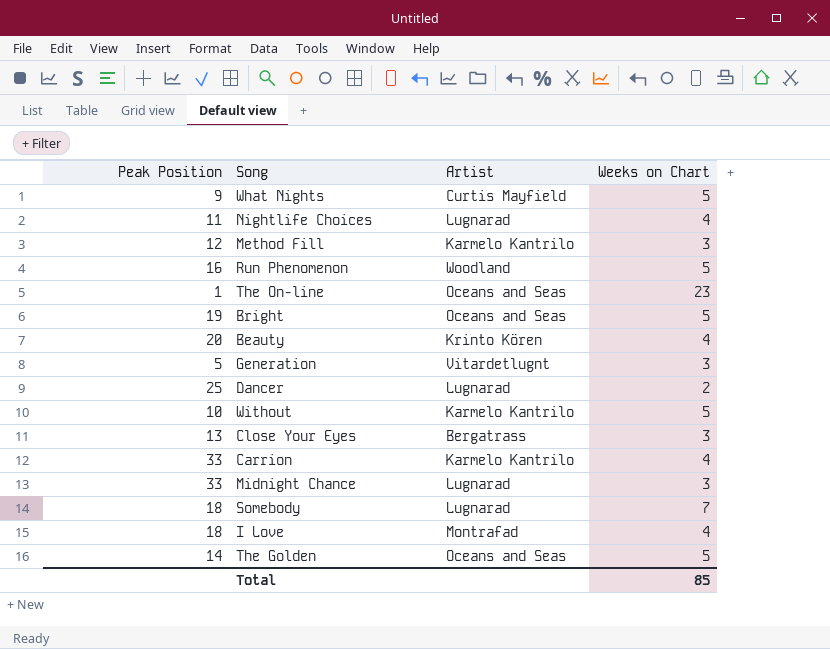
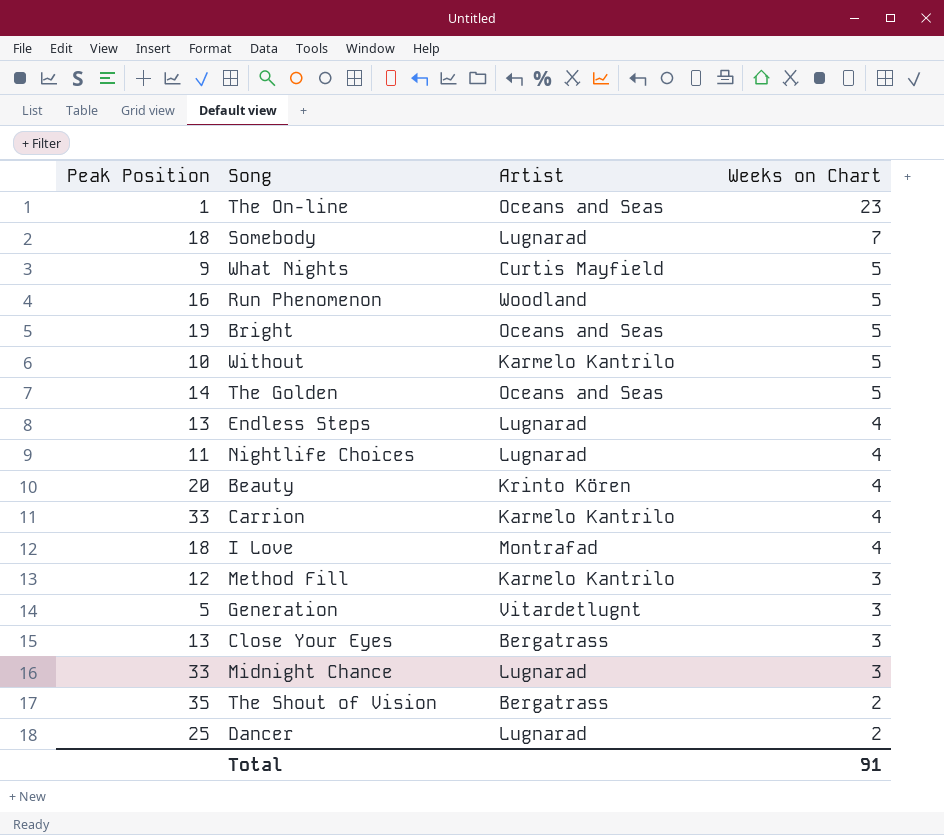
row order: none -> Weeks on Chart descending
row Endless Steps: none -> 13 | Lugnarad | 4
row The Shout of Vision: none -> 35 | Bergatrass | 2
Total | Weeks on Chart: 85 -> 91

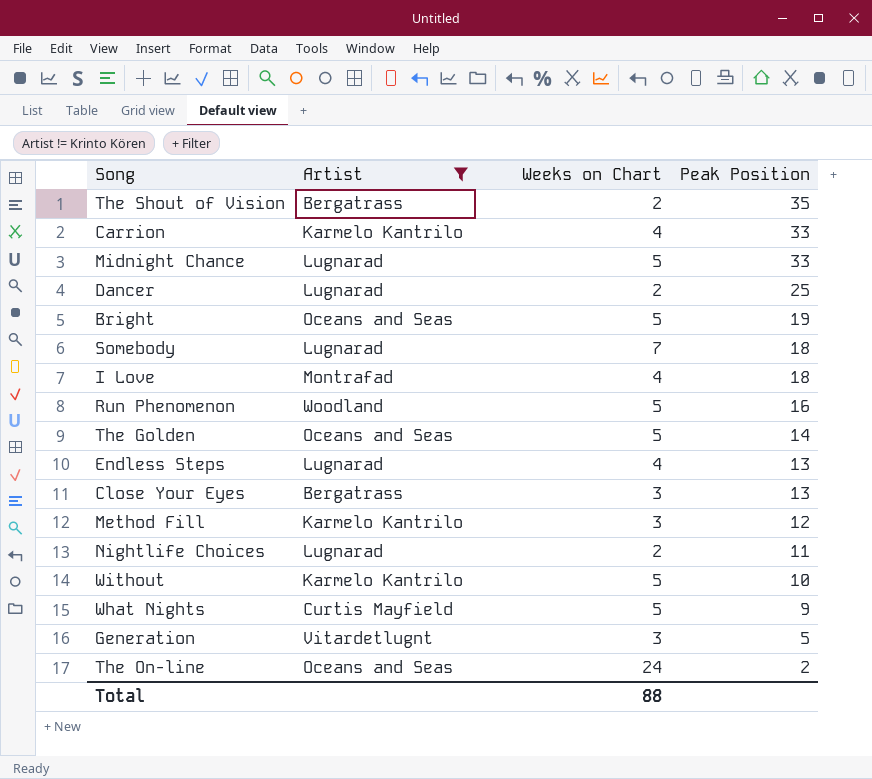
filter: none -> Artist != Krinto Kören
row order: Weeks on Chart descending -> Peak Position descending
column Peak Position | position: 1 -> 4
Midnight Chance | Weeks on Chart: 3 -> 5
Nightlife Choices | Weeks on Chart: 4 -> 2
The On-line | Weeks on Chart: 23 -> 24
The On-line | Peak Position: 1 -> 2
Total | Weeks on Chart: 91 -> 88

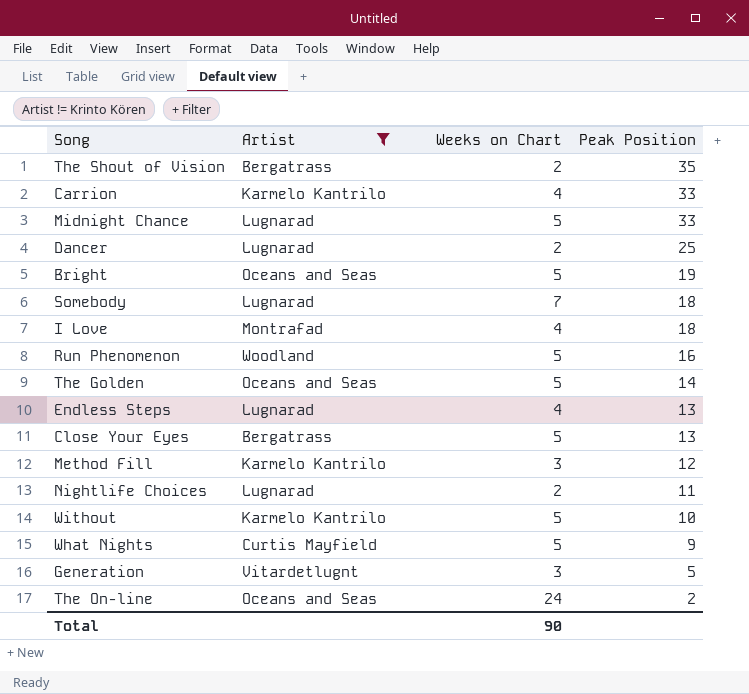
Close Your Eyes | Weeks on Chart: 3 -> 5
Total | Weeks on Chart: 88 -> 90

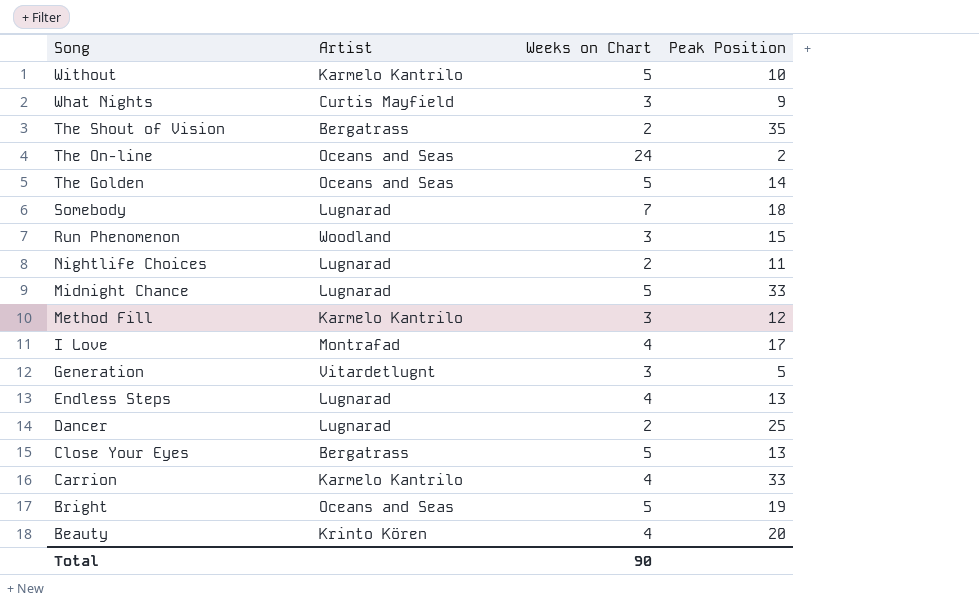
filter: Artist != Krinto Kören -> none
row order: Peak Position descending -> Song descending
What Nights | Weeks on Chart: 5 -> 3
Run Phenomenon | Weeks on Chart: 5 -> 3
Run Phenomenon | Peak Position: 16 -> 15
I Love | Peak Position: 18 -> 17

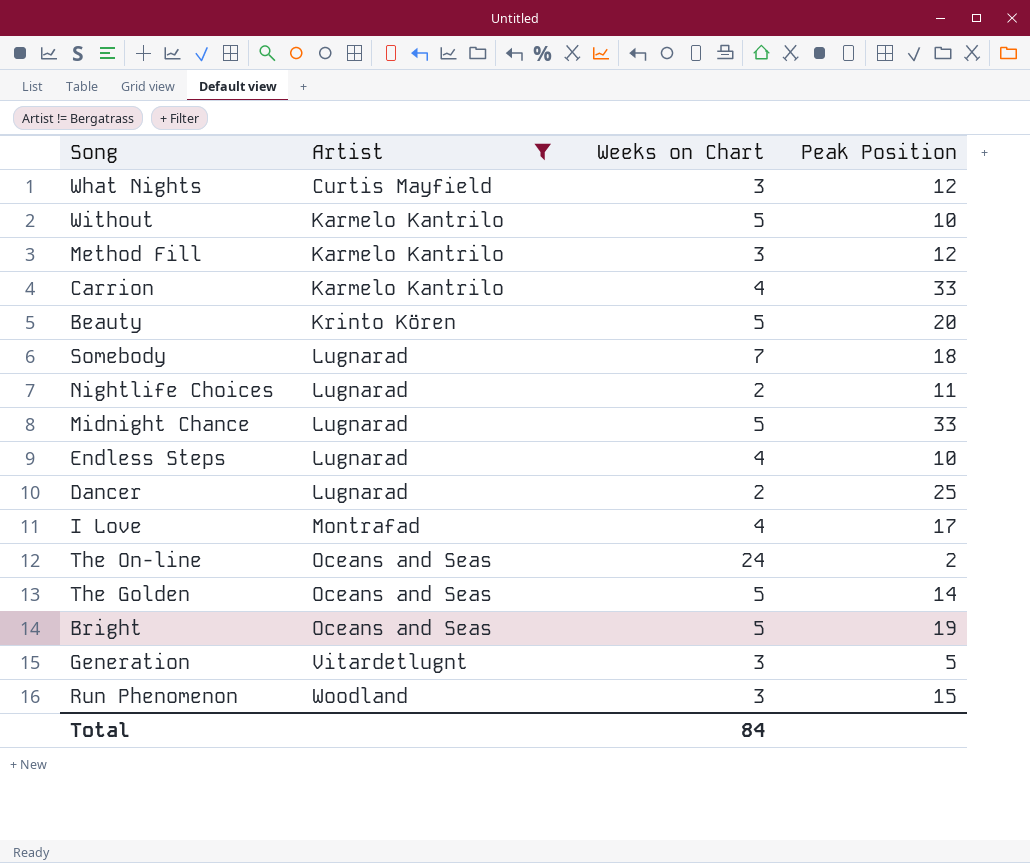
filter: none -> Artist != Bergatrass
row order: Song descending -> Artist ascending
What Nights | Peak Position: 9 -> 12
Beauty | Weeks on Chart: 4 -> 5
Endless Steps | Peak Position: 13 -> 10
Total | Weeks on Chart: 90 -> 84

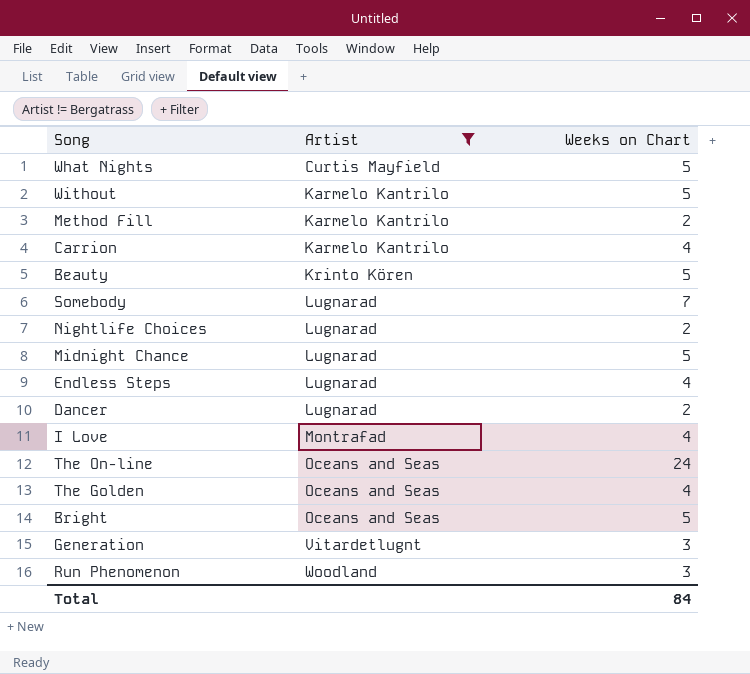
column Peak Position | position: 4 -> none
What Nights | Weeks on Chart: 3 -> 5
Method Fill | Weeks on Chart: 3 -> 2
The Golden | Weeks on Chart: 5 -> 4

